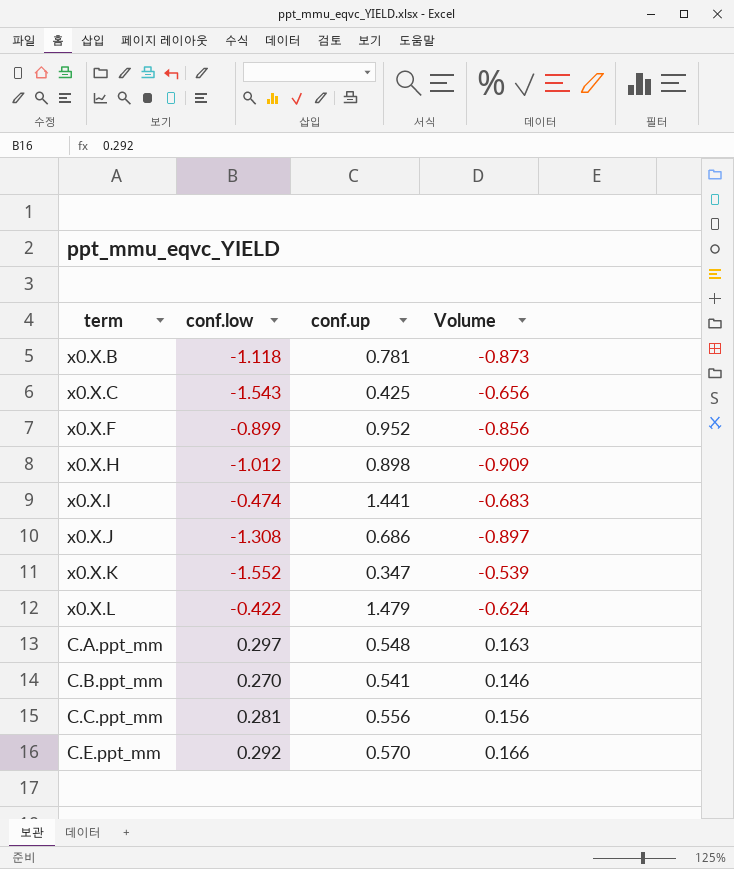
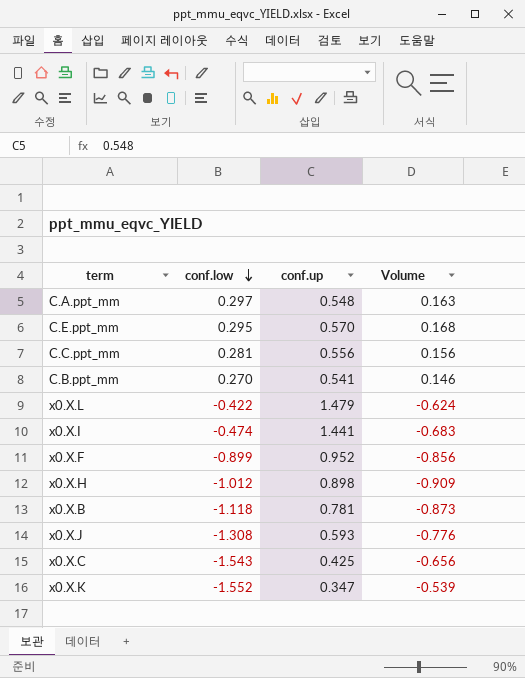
row order: none -> conf.low descending
C.E.ppt_mm | conf.low: 0.292 -> 0.295
C.E.ppt_mm | Volume: 0.166 -> 0.168
x0.X.J | conf.up: 0.686 -> 0.593
x0.X.J | Volume: -0.897 -> -0.776

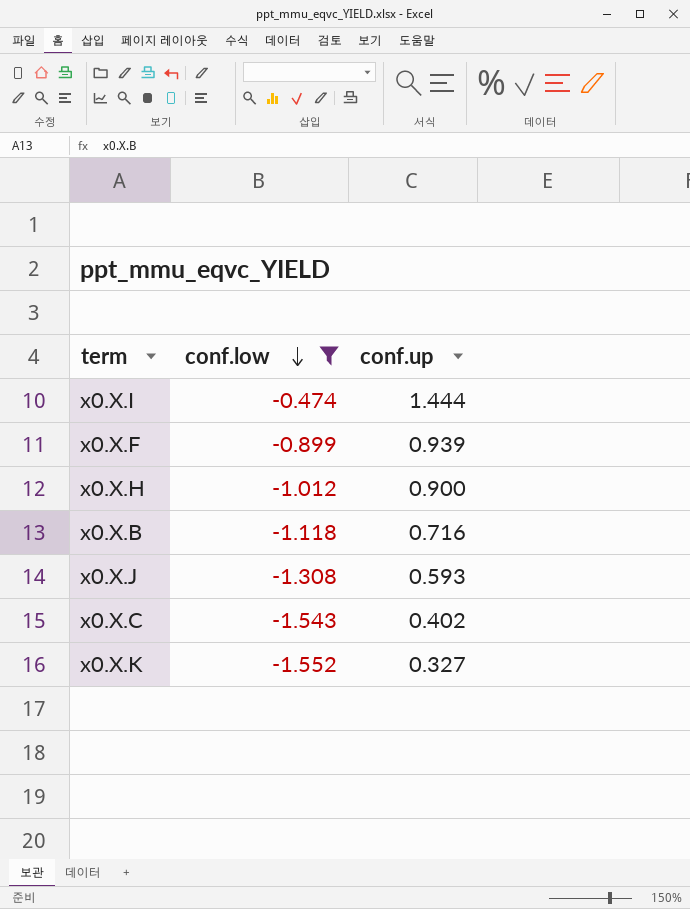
filter: none -> conf.low <= -0.474
column Volume | formula: [conf.low] * [conf.up] -> none
x0.X.I | conf.up: 1.441 -> 1.444
x0.X.F | conf.up: 0.952 -> 0.939
x0.X.H | conf.up: 0.898 -> 0.900
x0.X.B | conf.up: 0.781 -> 0.716
x0.X.C | conf.up: 0.425 -> 0.402
x0.X.K | conf.up: 0.347 -> 0.327

